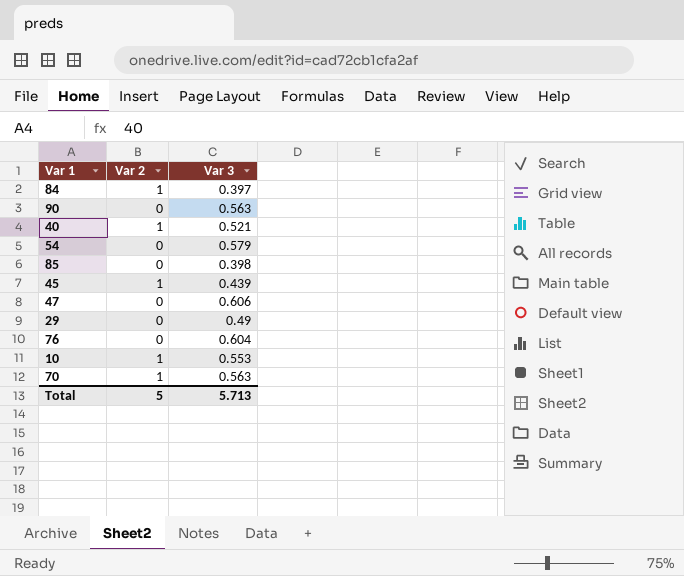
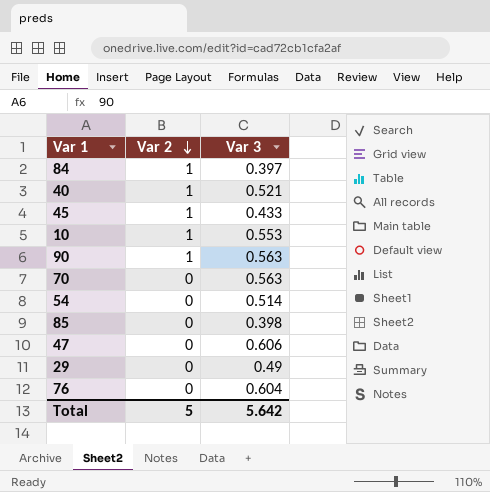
row order: none -> Var 2 descending
45 | Var 3: 0.439 -> 0.433
90 | Var 2: 0 -> 1
70 | Var 2: 1 -> 0
54 | Var 3: 0.579 -> 0.514
Total | Var 3: 5.713 -> 5.642

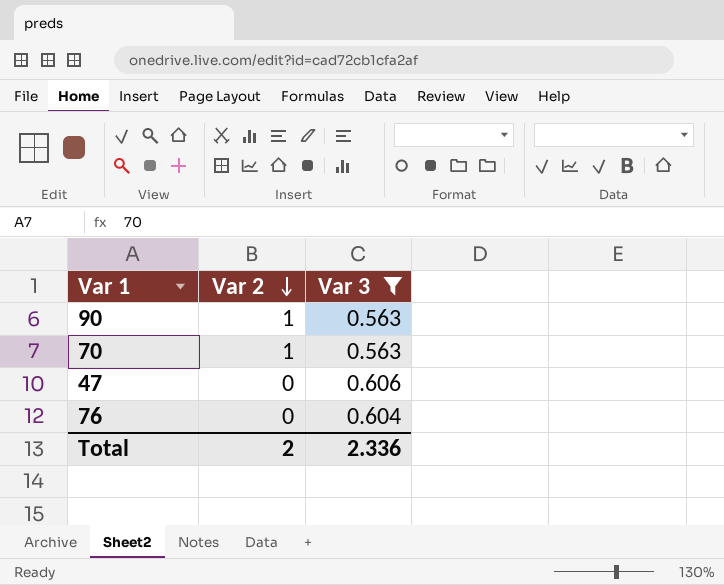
filter: none -> Var 3 >= 0.563
70 | Var 2: 0 -> 1
Total | Var 2: 5 -> 2
Total | Var 3: 5.642 -> 2.336

